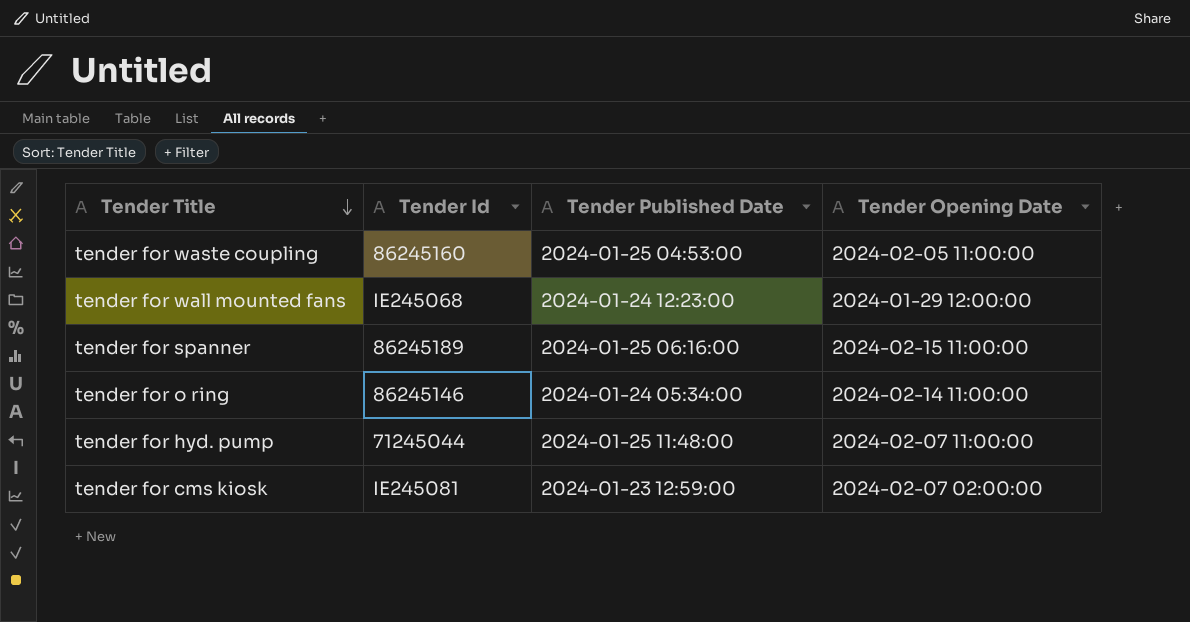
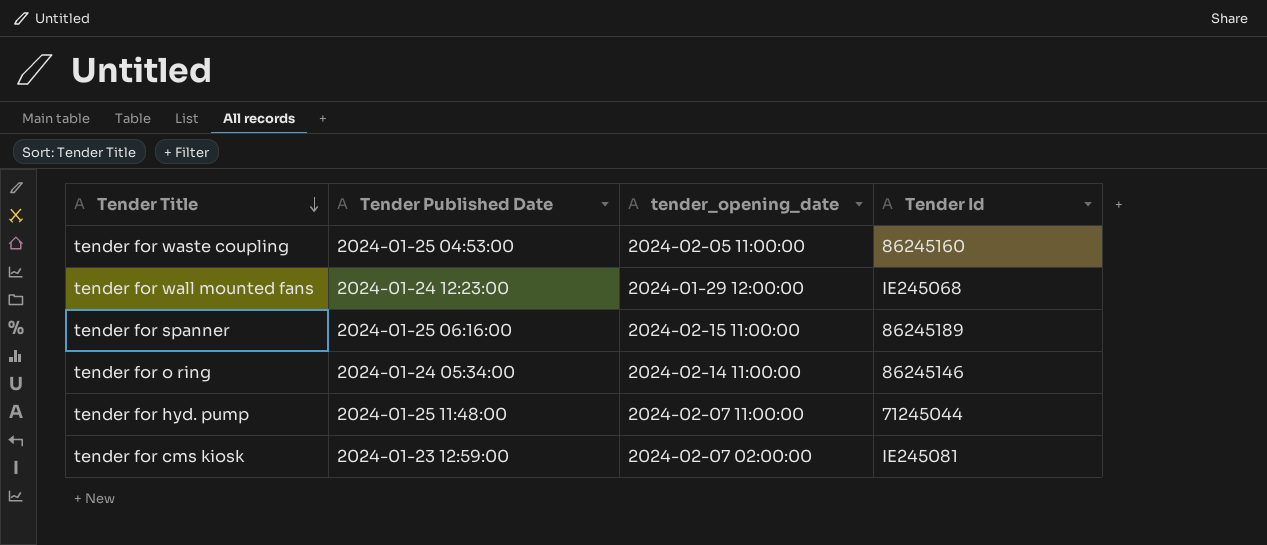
column name: Tender Opening Date -> tender_opening_date
column Tender Id | position: 2 -> 4

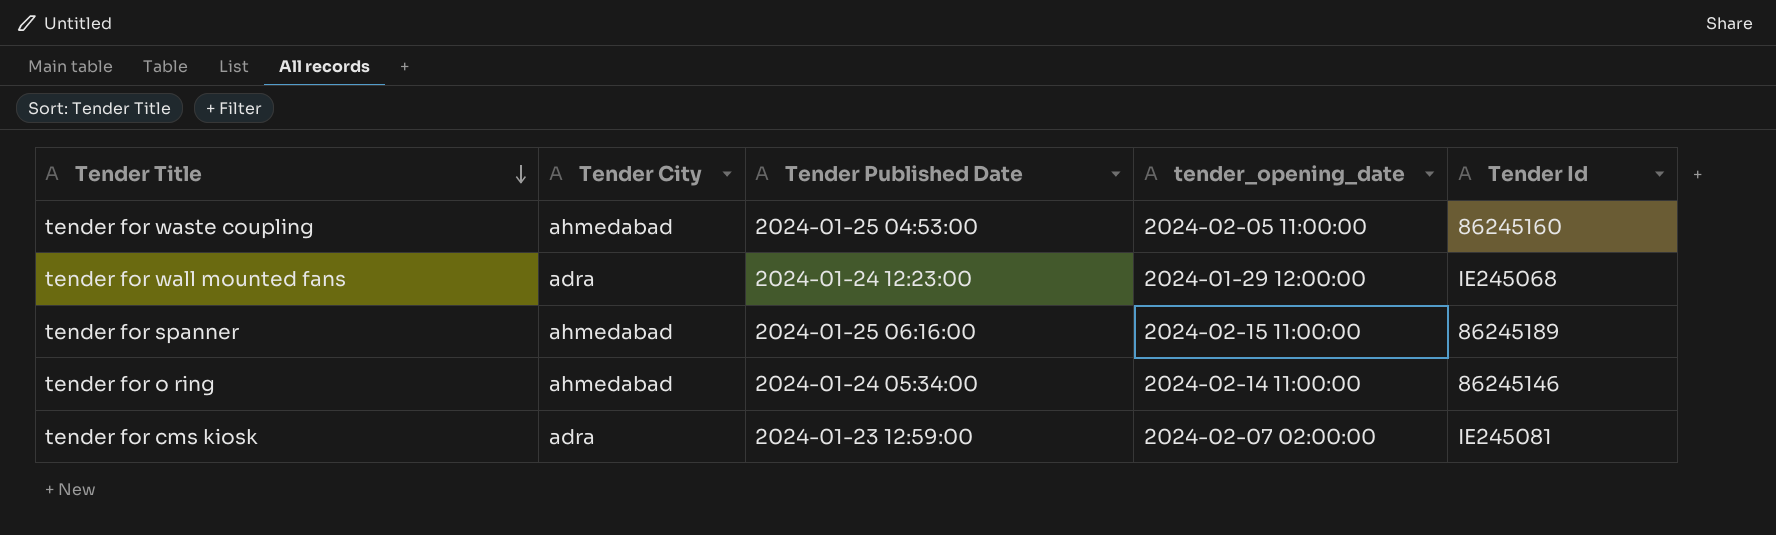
column Tender City | position: none -> 2
row tender for hyd. pump: 2024-01-25 11:48:00 | 2024-02-07 11:00:00 | 71245044 -> none

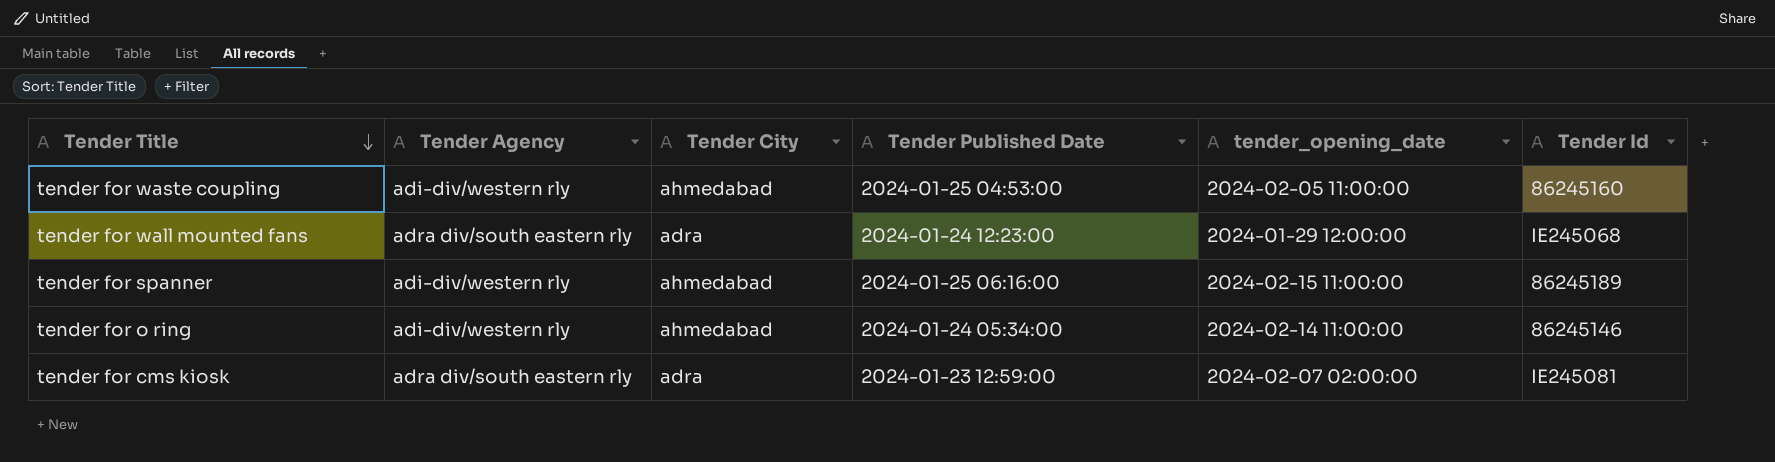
column Tender Agency | position: none -> 2

